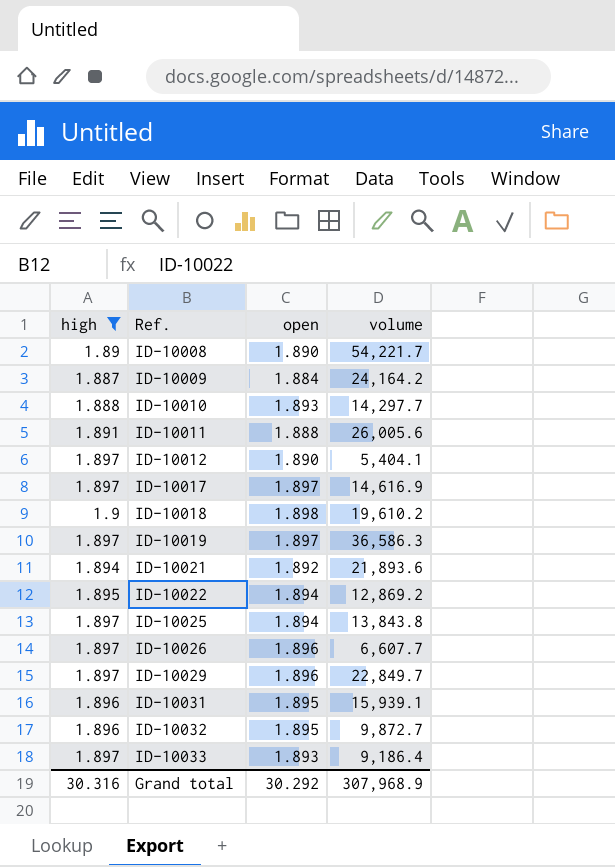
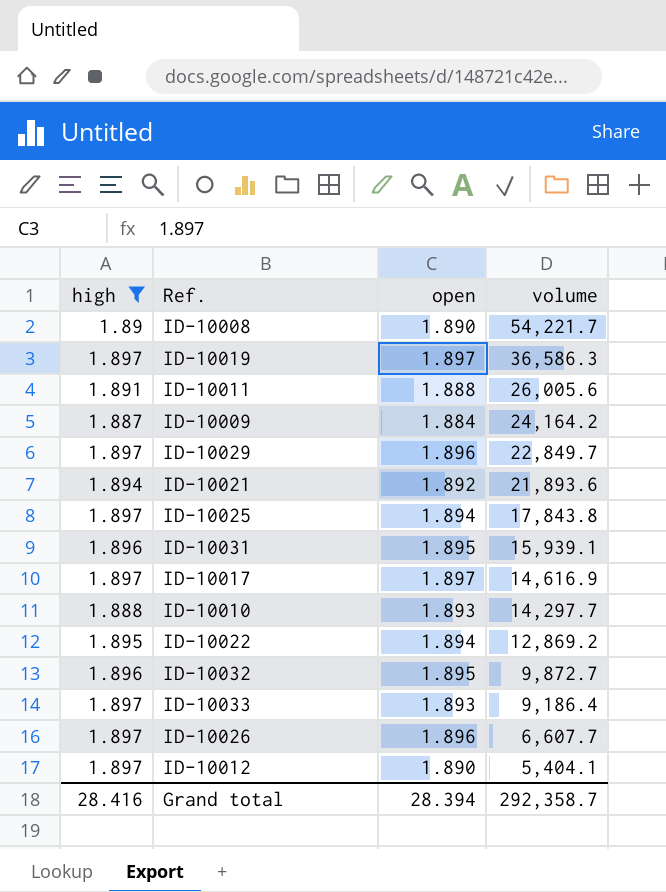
row order: Ref. ascending -> volume descending
row ID-10018: 1.9 | 1.898 | 19,610.2 -> none
ID-10025 | volume: 13,843.8 -> 17,843.8
Grand total | high: 30.316 -> 28.416
Grand total | open: 30.292 -> 28.394
Grand total | volume: 307,968.9 -> 292,358.7

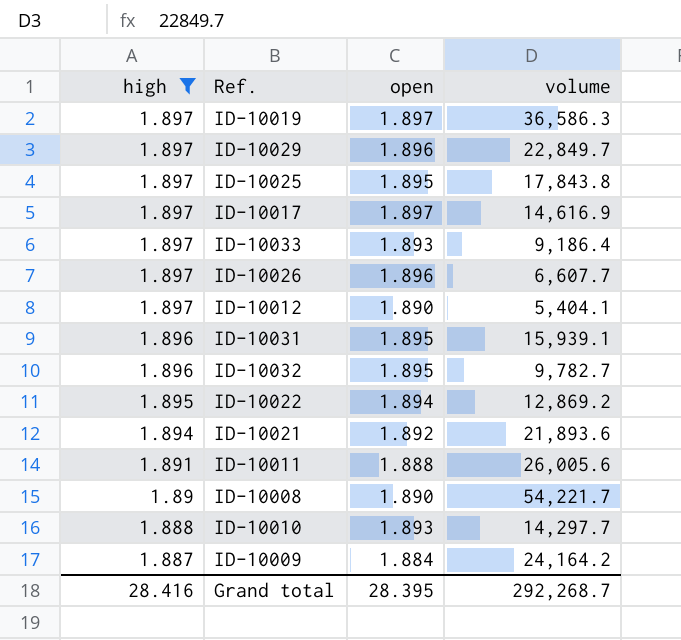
row order: volume descending -> high descending
ID-10025 | open: 1.894 -> 1.895
ID-10032 | volume: 9,872.7 -> 9,782.7
Grand total | open: 28.394 -> 28.395
Grand total | volume: 292,358.7 -> 292,268.7

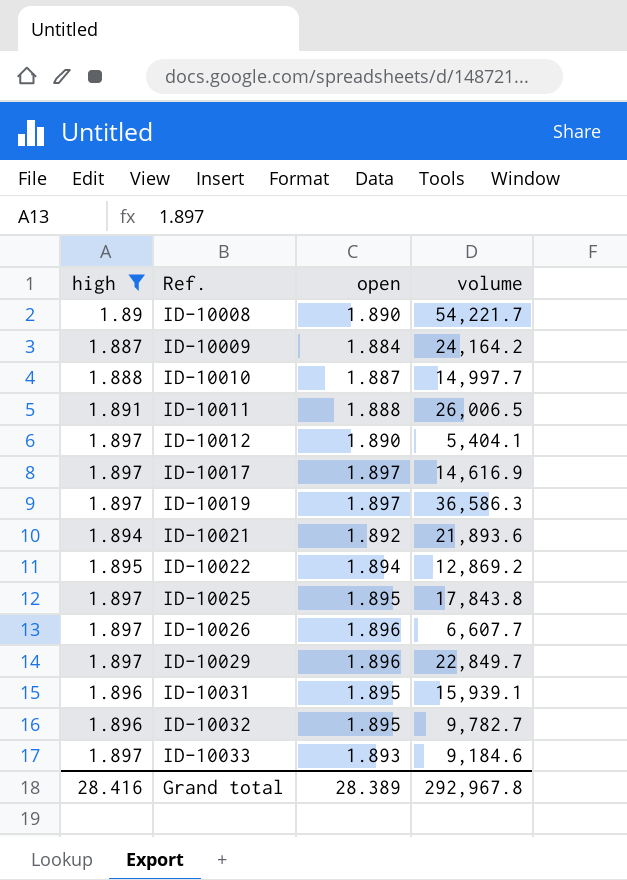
row order: high descending -> Ref. ascending
ID-10010 | open: 1.893 -> 1.887
ID-10010 | volume: 14,297.7 -> 14,997.7
ID-10011 | volume: 26,005.6 -> 26,006.5
ID-10033 | volume: 9,186.4 -> 9,184.6
Grand total | open: 28.395 -> 28.389
Grand total | volume: 292,268.7 -> 292,967.8

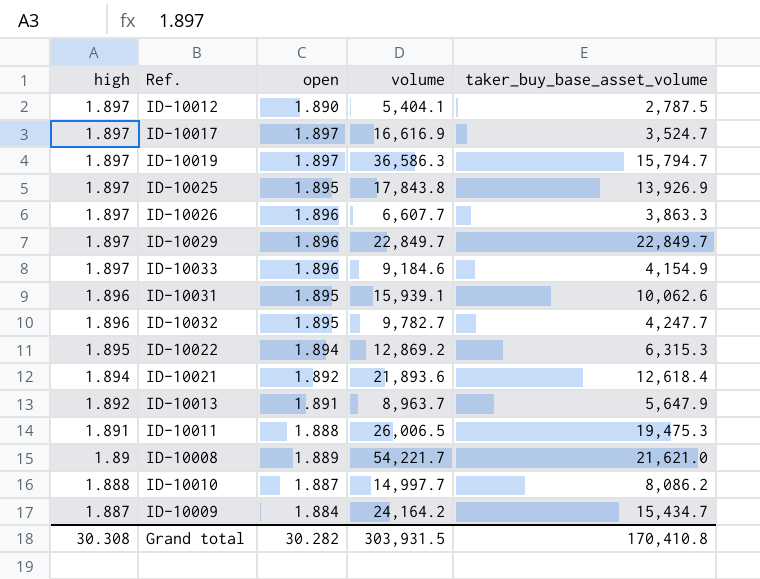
filter: high != 1.892 -> none
row order: Ref. ascending -> high descending
column taker_buy_base_asset_volume | position: none -> 5
ID-10017 | volume: 14,616.9 -> 16,616.9
ID-10033 | open: 1.893 -> 1.896
ID-10008 | open: 1.890 -> 1.889
Grand total | high: 28.416 -> 30.308
Grand total | open: 28.389 -> 30.282
Grand total | volume: 292,967.8 -> 303,931.5

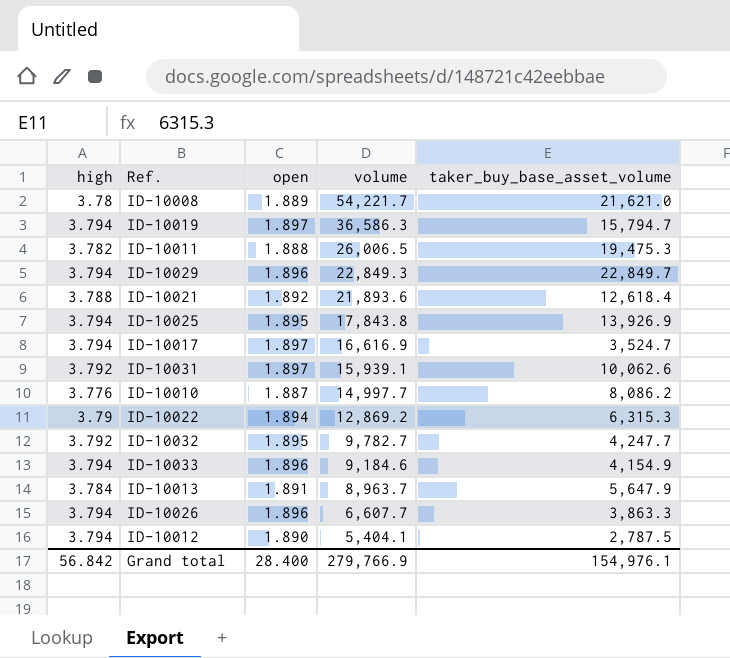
row order: high descending -> volume descending
row ID-10009: 1.887 | 1.884 | 24,164.2 | 15,434.7 -> none
ID-10008 | high: 1.89 -> 3.78
ID-10019 | high: 1.897 -> 3.794
ID-10011 | high: 1.891 -> 3.782
ID-10029 | high: 1.897 -> 3.794
ID-10029 | volume: 22,849.7 -> 22,849.3
ID-10021 | high: 1.894 -> 3.788
ID-10025 | high: 1.897 -> 3.794
ID-10017 | high: 1.897 -> 3.794
ID-10031 | high: 1.896 -> 3.792
ID-10031 | open: 1.895 -> 1.897
ID-10010 | high: 1.888 -> 3.776
ID-10022 | high: 1.895 -> 3.79
ID-10032 | high: 1.896 -> 3.792
ID-10033 | high: 1.897 -> 3.794
ID-10013 | high: 1.892 -> 3.784
ID-10026 | high: 1.897 -> 3.794
ID-10012 | high: 1.897 -> 3.794
Grand total | high: 30.308 -> 56.842
Grand total | open: 30.282 -> 28.400
Grand total | volume: 303,931.5 -> 279,766.9
Grand total | taker_buy_base_asset_volume: 170,410.8 -> 154,976.1

